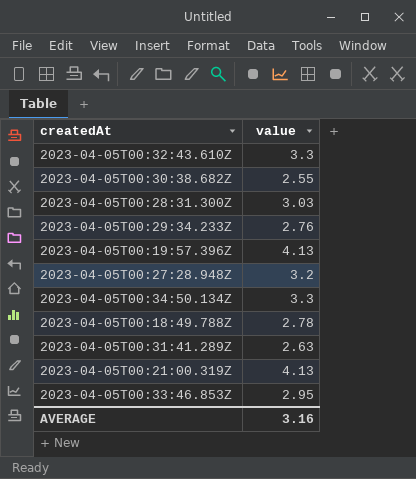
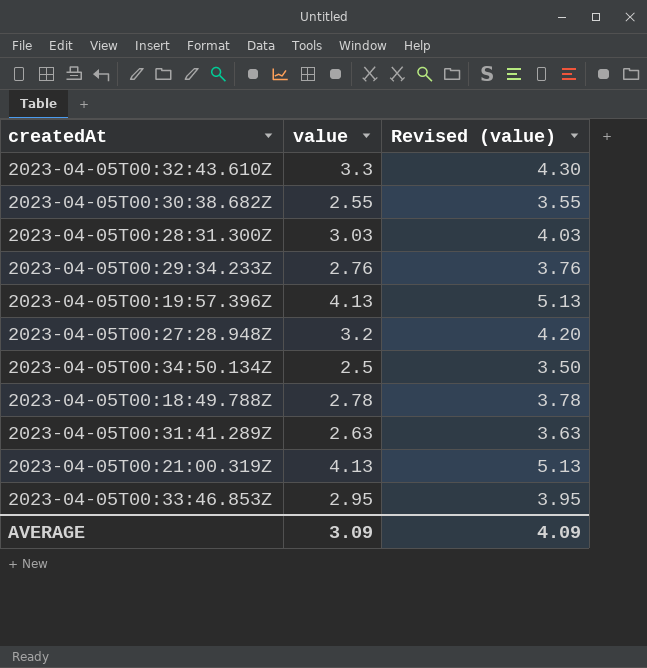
column Revised (value) | formula: none -> [value] + 1
2023-04-05T00:34:50.134Z | value: 3.3 -> 2.5
AVERAGE | value: 3.16 -> 3.09

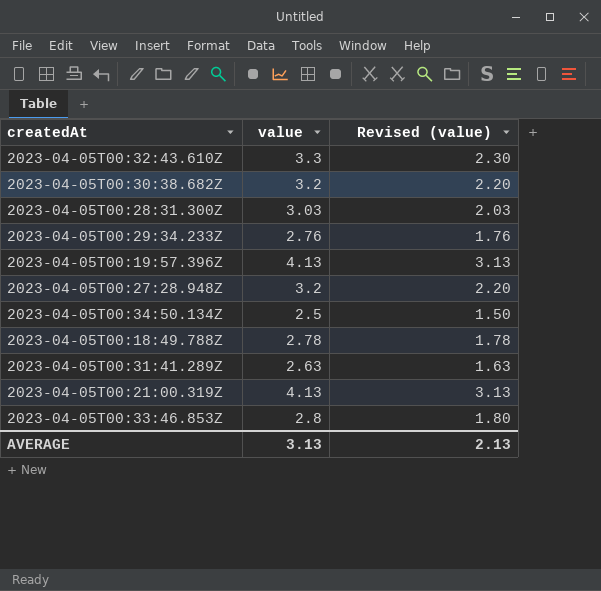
column Revised (value) | formula: [value] + 1 -> [value] - 1
2023-04-05T00:30:38.682Z | value: 2.55 -> 3.2
2023-04-05T00:33:46.853Z | value: 2.95 -> 2.8
AVERAGE | value: 3.09 -> 3.13
AVERAGE | Revised (value): 4.09 -> 2.13

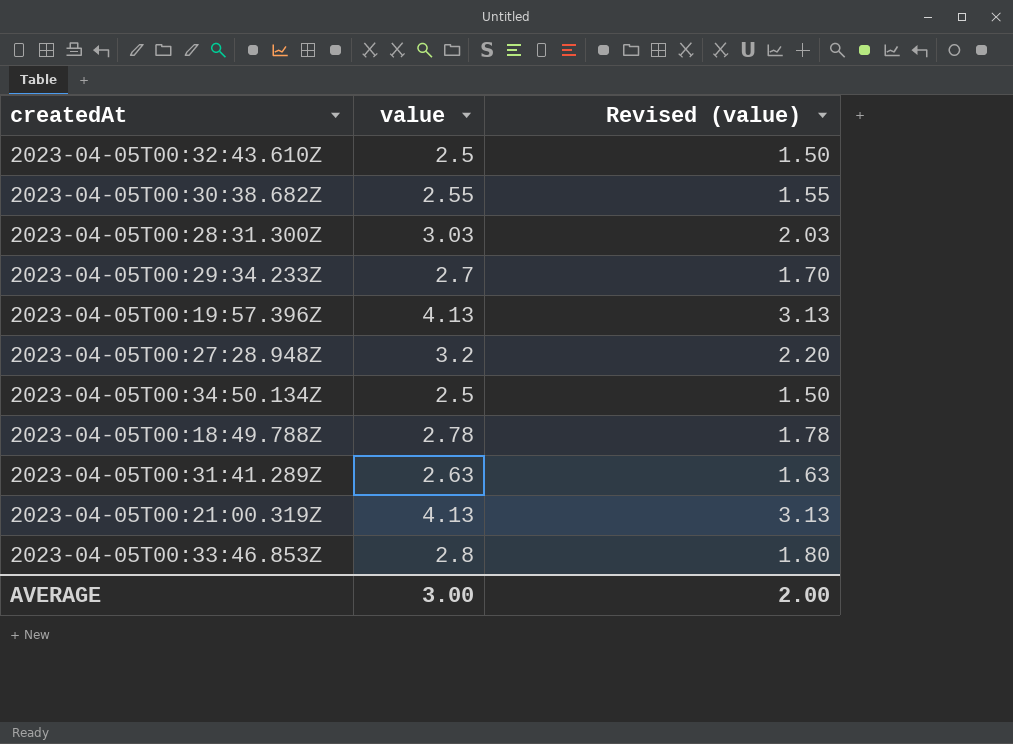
2023-04-05T00:32:43.610Z | value: 3.3 -> 2.5
2023-04-05T00:32:43.610Z | Revised (value): 2.30 -> 1.50
2023-04-05T00:30:38.682Z | value: 3.2 -> 2.55
2023-04-05T00:30:38.682Z | Revised (value): 2.20 -> 1.55
2023-04-05T00:29:34.233Z | value: 2.76 -> 2.7
2023-04-05T00:29:34.233Z | Revised (value): 1.76 -> 1.70
AVERAGE | value: 3.13 -> 3.00
AVERAGE | Revised (value): 2.13 -> 2.00

